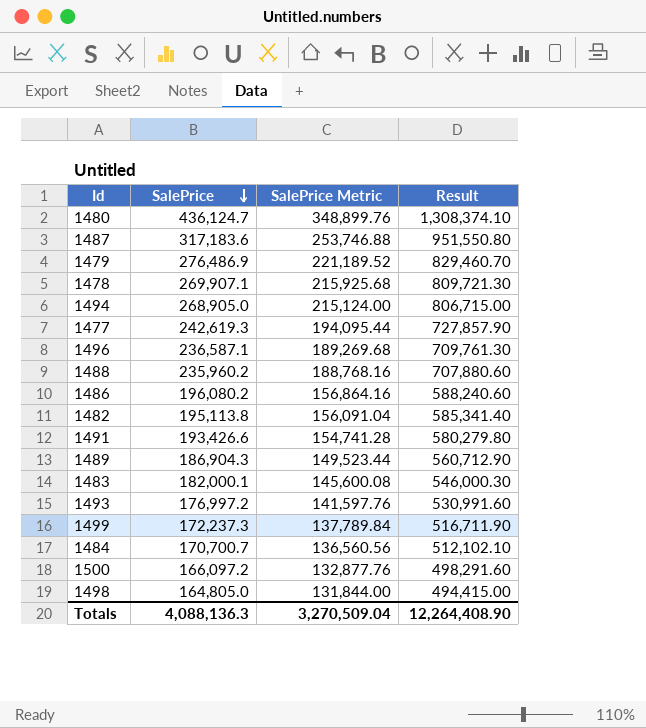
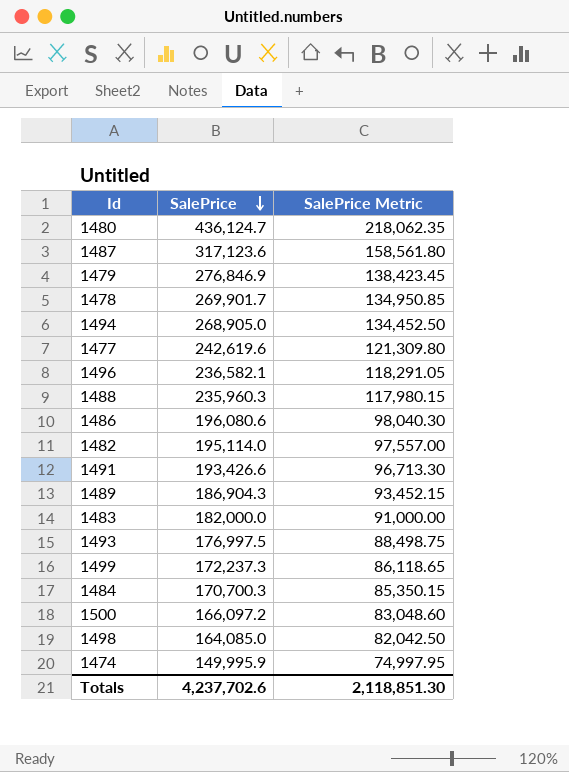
column Result | formula: [SalePrice] * 3 -> none
column SalePrice Metric | formula: [SalePrice] * 0.8 -> [SalePrice] * 0.5
1487 | SalePrice: 317,183.6 -> 317,123.6
1479 | SalePrice: 276,486.9 -> 276,846.9
1478 | SalePrice: 269,907.1 -> 269,901.7
1477 | SalePrice: 242,619.3 -> 242,619.6
1496 | SalePrice: 236,587.1 -> 236,582.1
1488 | SalePrice: 235,960.2 -> 235,960.3
1486 | SalePrice: 196,080.2 -> 196,080.6
1482 | SalePrice: 195,113.8 -> 195,114.0
1483 | SalePrice: 182,000.1 -> 182,000.0
1493 | SalePrice: 176,997.2 -> 176,997.5
1484 | SalePrice: 170,700.7 -> 170,700.3
1498 | SalePrice: 164,805.0 -> 164,085.0
row 1474: none -> 149,995.9 | 74,997.95
Totals | SalePrice: 4,088,136.3 -> 4,237,702.6
Totals | SalePrice Metric: 3,270,509.04 -> 2,118,851.30

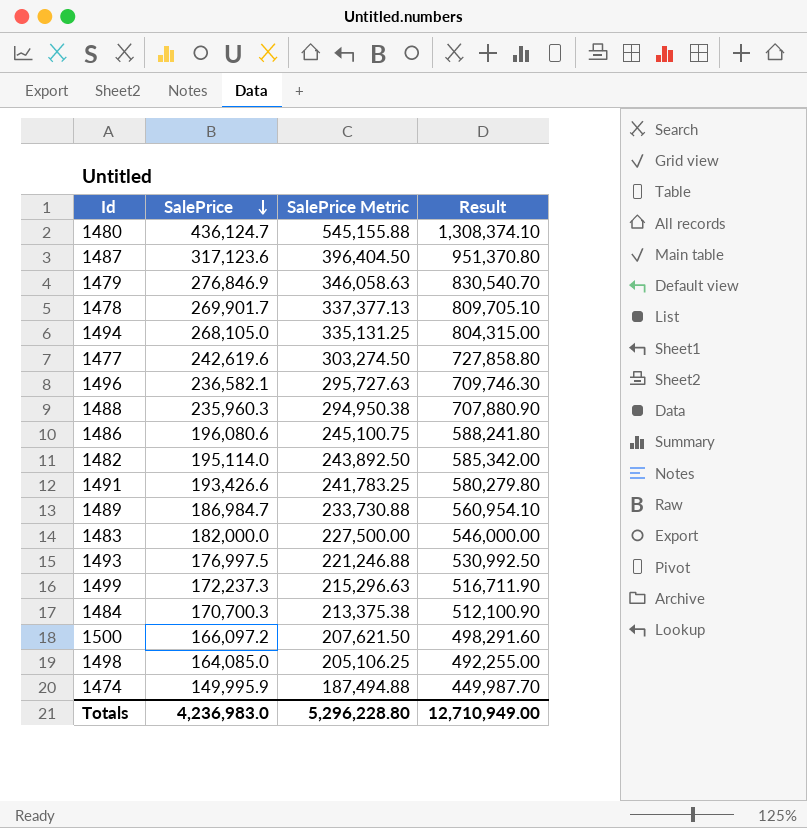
column SalePrice Metric | formula: [SalePrice] * 0.5 -> [SalePrice] * 1.25
column Result | formula: none -> [SalePrice] * 3
1494 | SalePrice: 268,905.0 -> 268,105.0
1489 | SalePrice: 186,904.3 -> 186,984.7
Totals | SalePrice: 4,237,702.6 -> 4,236,983.0
Totals | SalePrice Metric: 2,118,851.30 -> 5,296,228.80

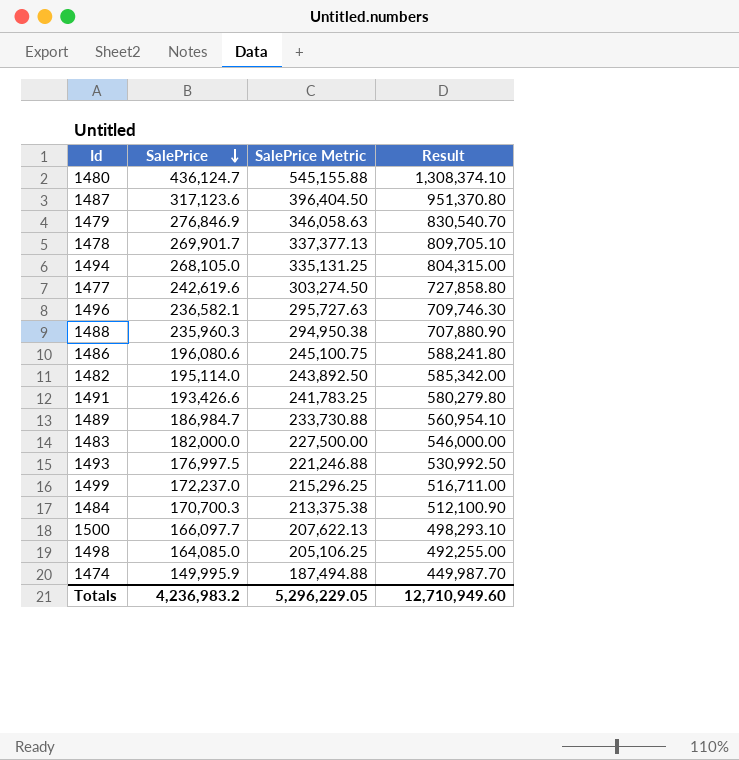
1499 | SalePrice: 172,237.3 -> 172,237.0
1499 | SalePrice Metric: 215,296.63 -> 215,296.25
1499 | Result: 516,711.90 -> 516,711.00
1500 | SalePrice: 166,097.2 -> 166,097.7
1500 | SalePrice Metric: 207,621.50 -> 207,622.13
1500 | Result: 498,291.60 -> 498,293.10
Totals | SalePrice: 4,236,983.0 -> 4,236,983.2
Totals | SalePrice Metric: 5,296,228.80 -> 5,296,229.05
Totals | Result: 12,710,949.00 -> 12,710,949.60

